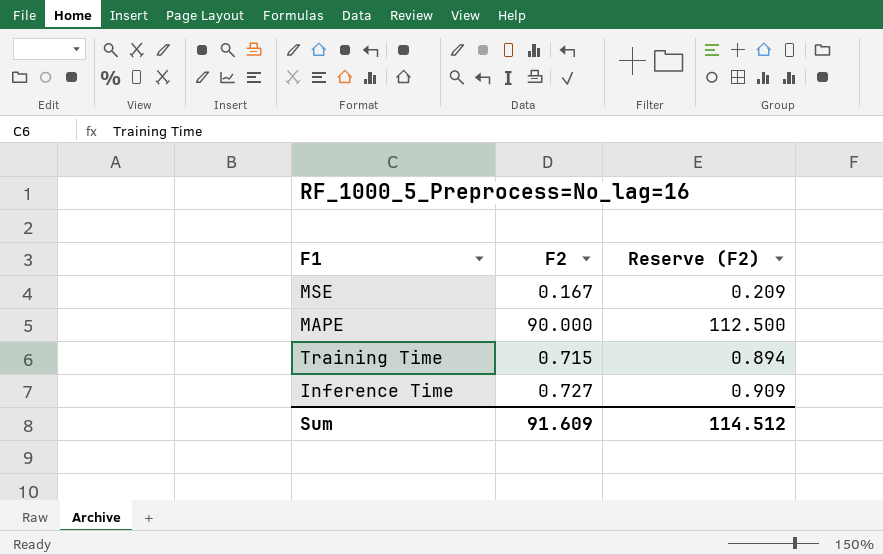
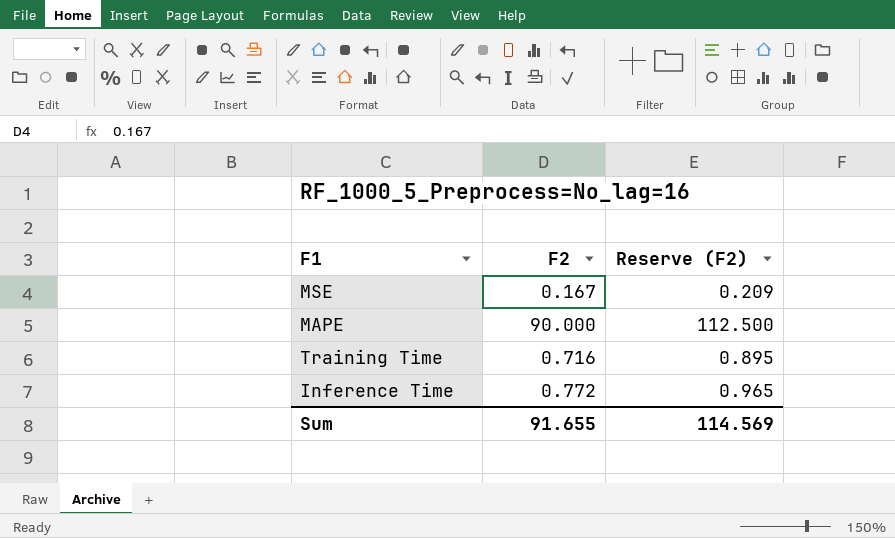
Training Time | F2: 0.715 -> 0.716
Training Time | Reserve (F2): 0.894 -> 0.895
Inference Time | F2: 0.727 -> 0.772
Inference Time | Reserve (F2): 0.909 -> 0.965
Sum | F2: 91.609 -> 91.655
Sum | Reserve (F2): 114.512 -> 114.569

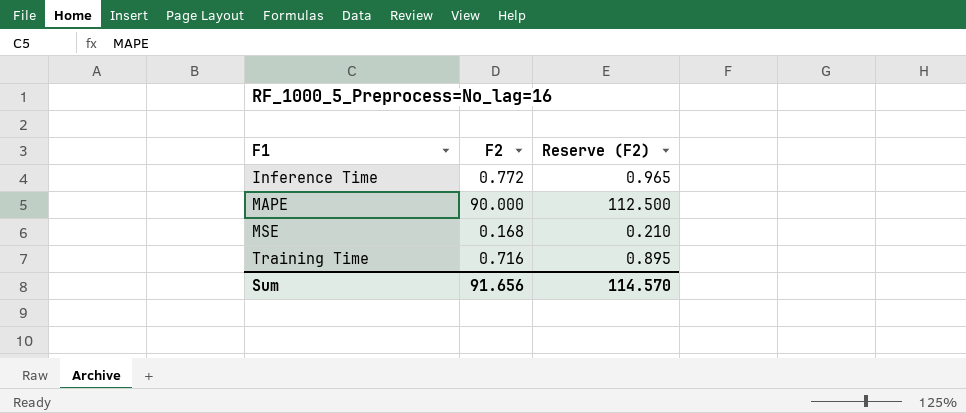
row order: none -> F1 ascending
MSE | F2: 0.167 -> 0.168
MSE | Reserve (F2): 0.209 -> 0.210
Sum | F2: 91.655 -> 91.656
Sum | Reserve (F2): 114.569 -> 114.570

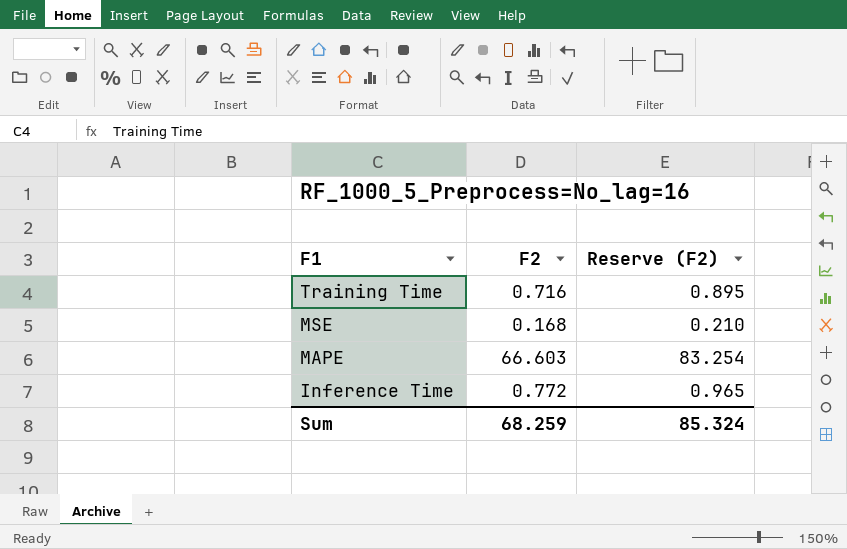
row order: F1 ascending -> F1 descending
MAPE | F2: 90.000 -> 66.603
MAPE | Reserve (F2): 112.500 -> 83.254
Sum | F2: 91.656 -> 68.259
Sum | Reserve (F2): 114.570 -> 85.324

